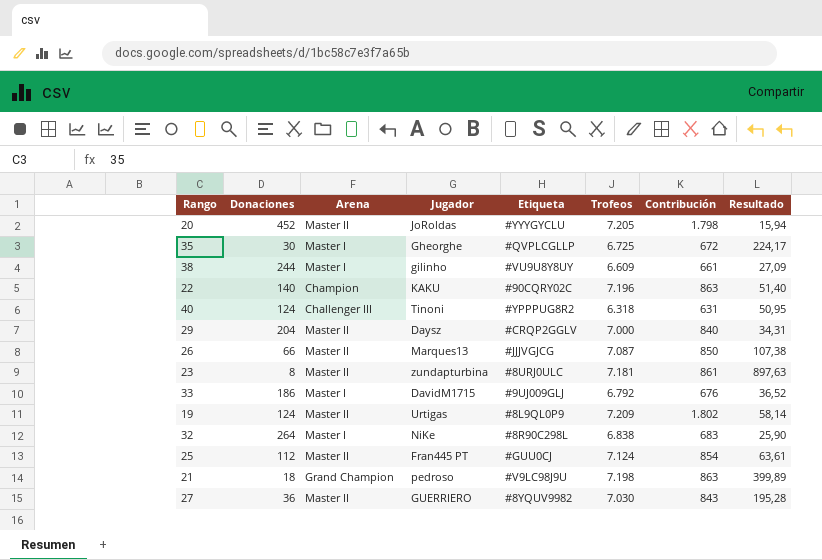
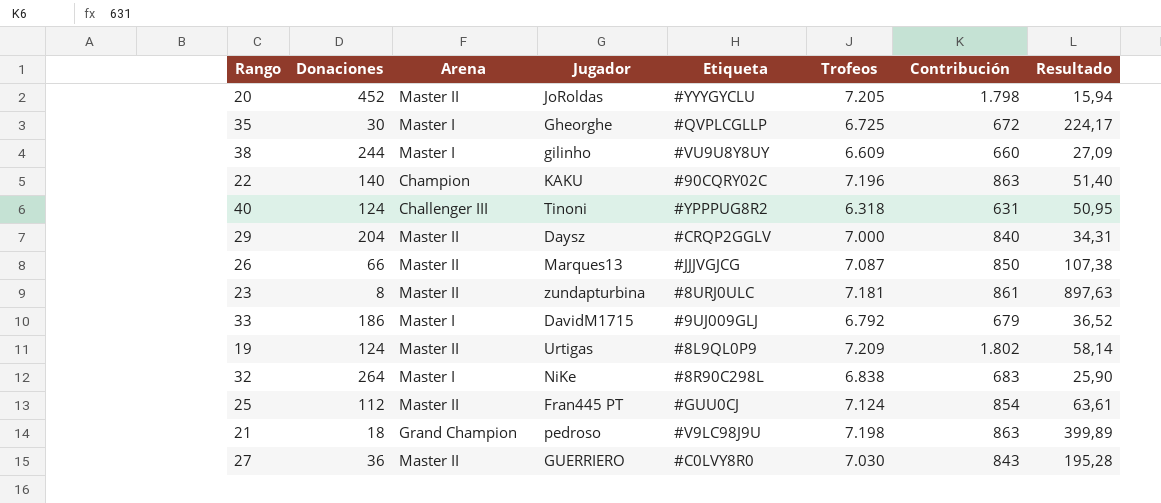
38 | Contribución: 661 -> 660
33 | Contribución: 676 -> 679
27 | Etiqueta: #8YQUV9982 -> #C0LVY8R0

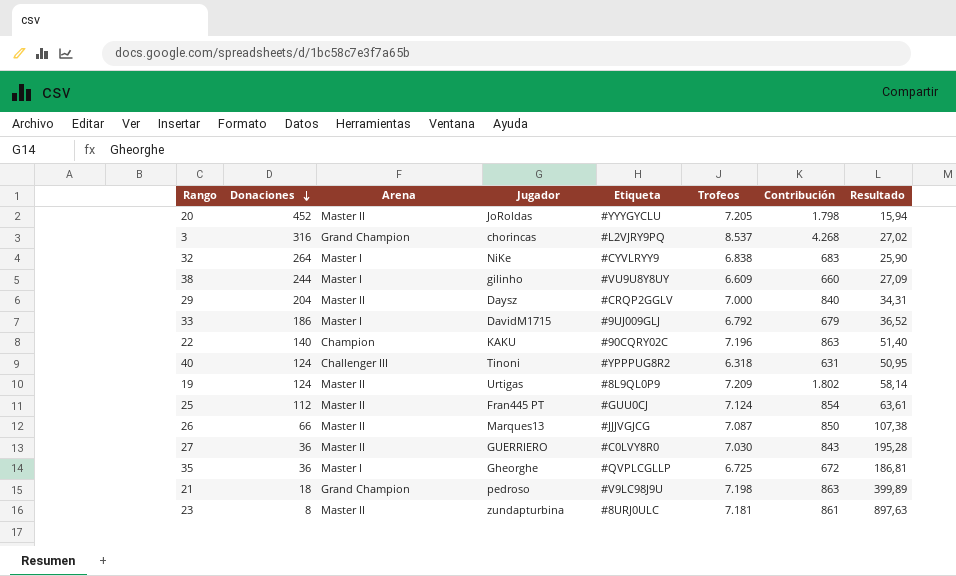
row order: none -> Donaciones descending
row 3: none -> 316 | Grand Champion | chorincas | #L2VJRY9PQ | 8.537 | 4.268 | 27,02
32 | Etiqueta: #8R90C298L -> #CYVLRYY9
35 | Donaciones: 30 -> 36
35 | Resultado: 224,17 -> 186,81

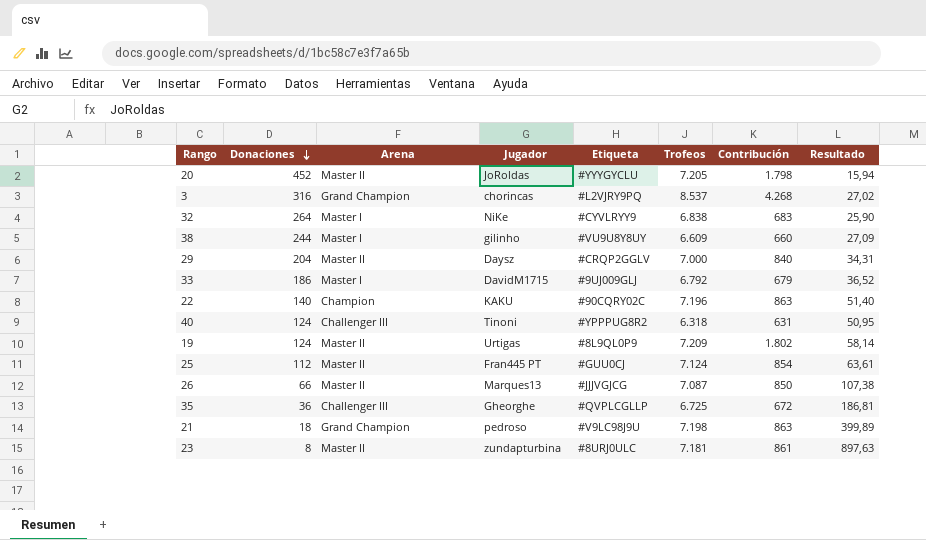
row 27: 36 | Master II | GUERRIERO | #C0LVY8R0 | 7.030 | 843 | 195,28 -> none
35 | Arena: Master I -> Challenger III

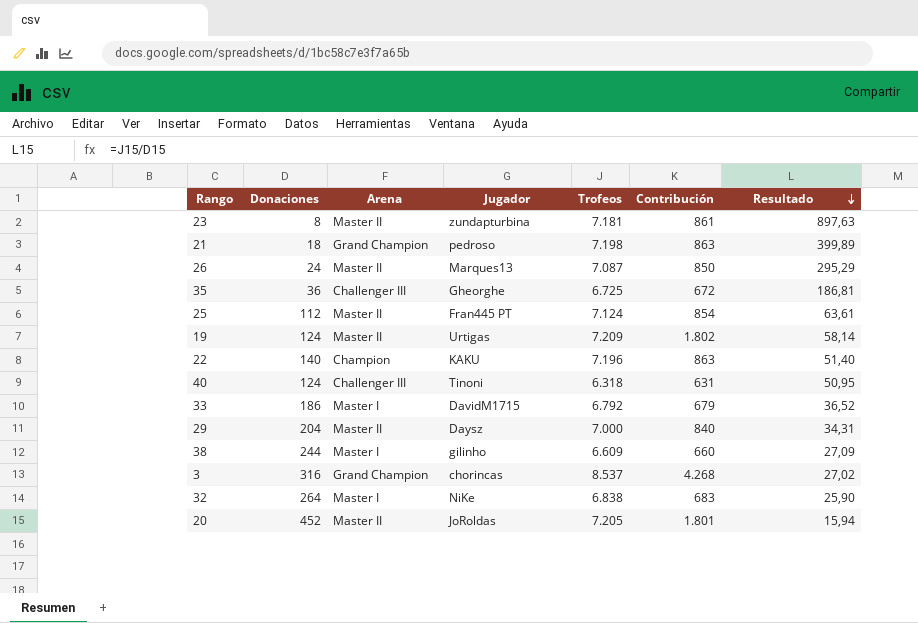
row order: Donaciones descending -> Resultado descending
column Etiqueta | position: 5 -> none
26 | Donaciones: 66 -> 24
26 | Resultado: 107,38 -> 295,29
20 | Contribución: 1.798 -> 1.801

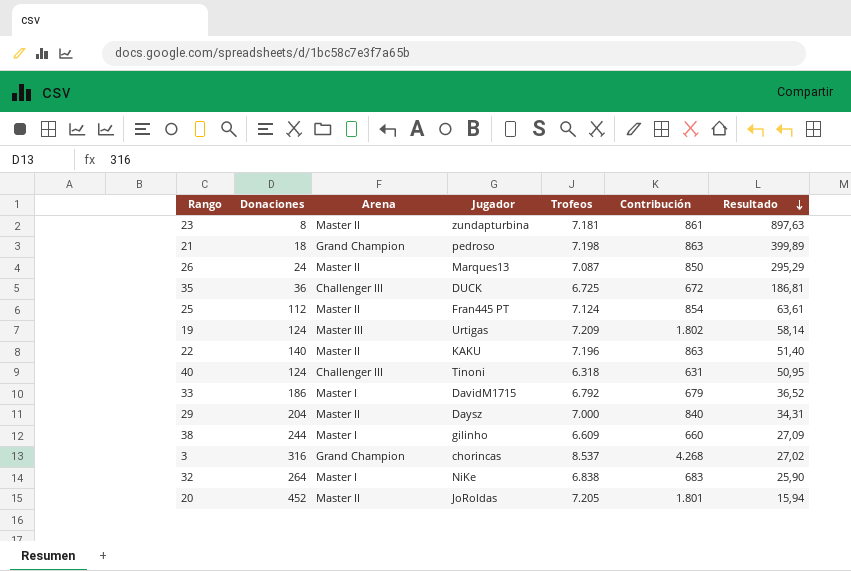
35 | Jugador: Gheorghe -> DUCK
19 | Arena: Master II -> Master III
22 | Arena: Champion -> Master II

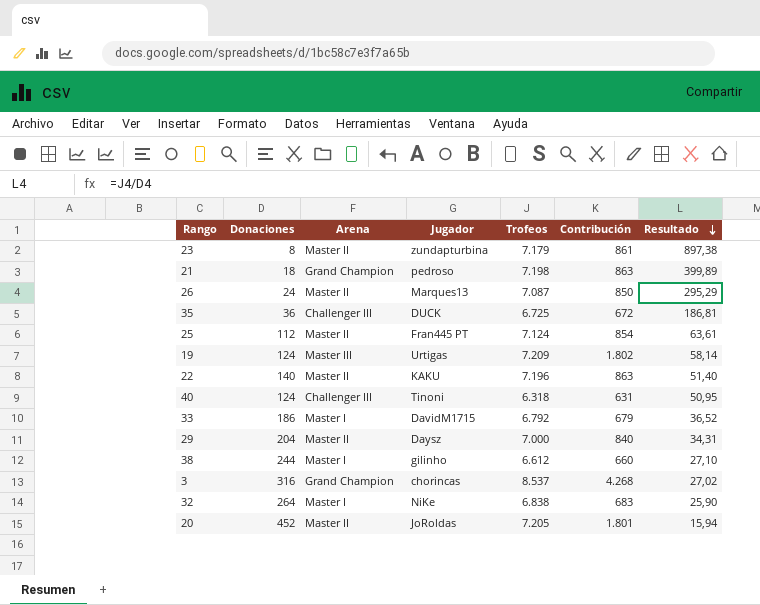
23 | Trofeos: 7.181 -> 7.179
23 | Resultado: 897,63 -> 897,38
38 | Trofeos: 6.609 -> 6.612
38 | Resultado: 27,09 -> 27,10

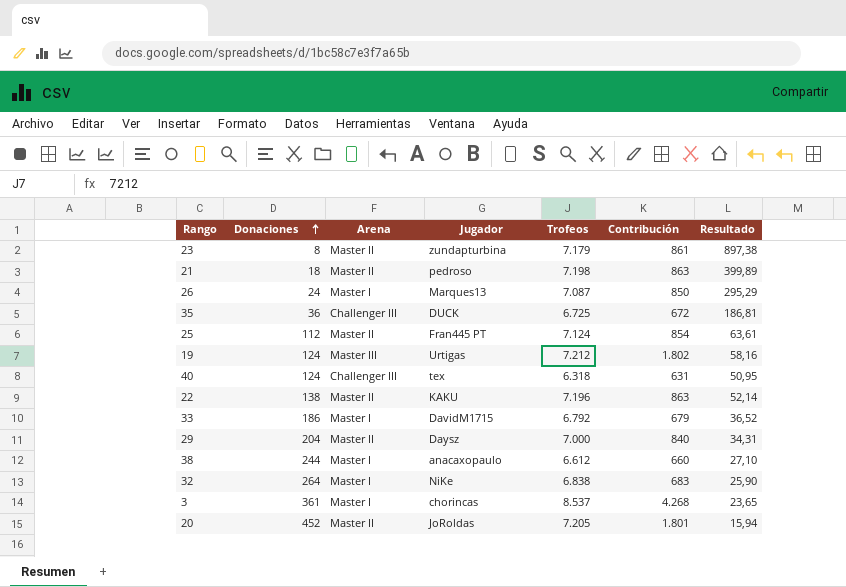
row order: Resultado descending -> Donaciones ascending
21 | Arena: Grand Champion -> Master II
26 | Arena: Master II -> Master I
19 | Trofeos: 7.209 -> 7.212
19 | Resultado: 58,14 -> 58,16
40 | Jugador: Tinoni -> tex
22 | Donaciones: 140 -> 138
22 | Resultado: 51,40 -> 52,14
38 | Jugador: gilinho -> anacaxopaulo
3 | Donaciones: 316 -> 361
3 | Arena: Grand Champion -> Master I
3 | Resultado: 27,02 -> 23,65

